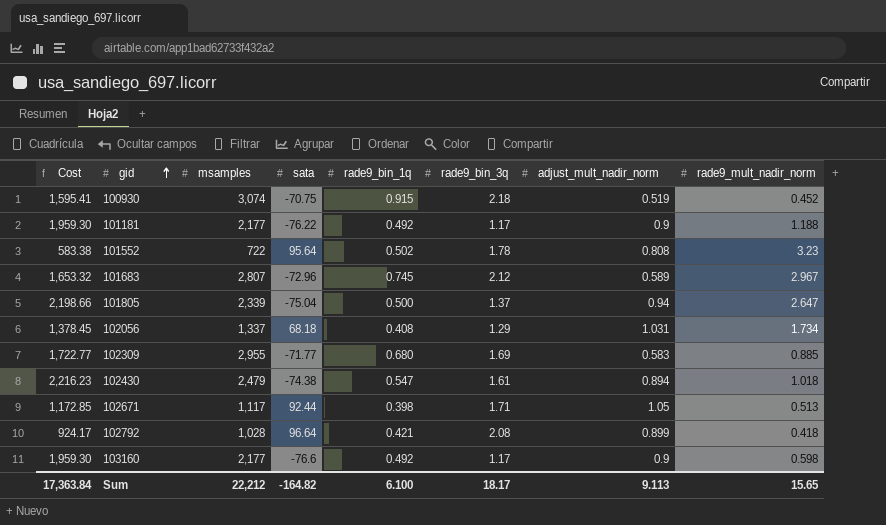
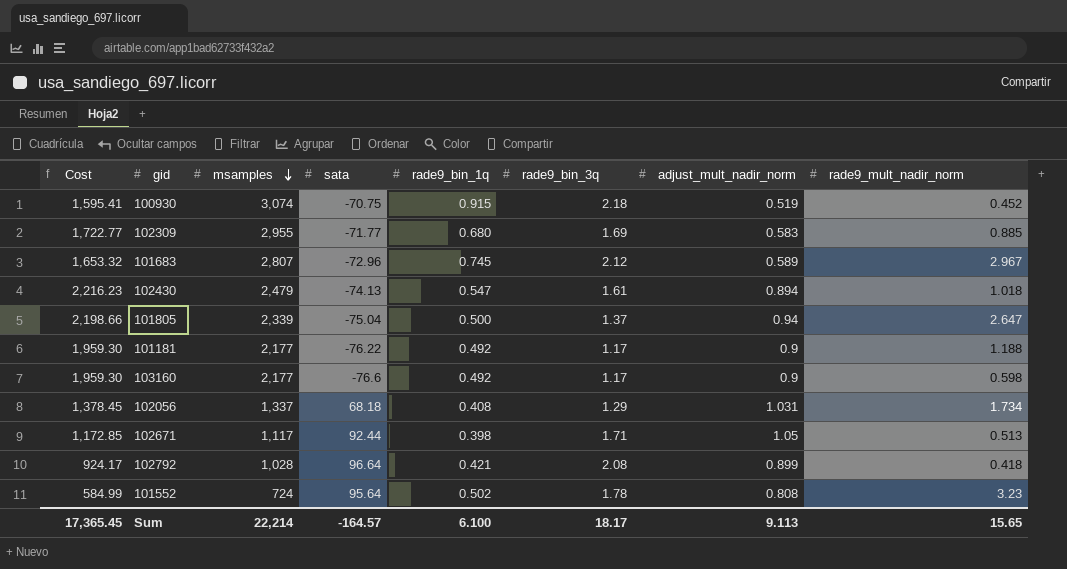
row order: gid ascending -> msamples descending
102430 | sata: -74.38 -> -74.13
101552 | Cost: 583.38 -> 584.99
101552 | msamples: 722 -> 724
Sum | Cost: 17,363.84 -> 17,365.45
Sum | msamples: 22,212 -> 22,214
Sum | sata: -164.82 -> -164.57

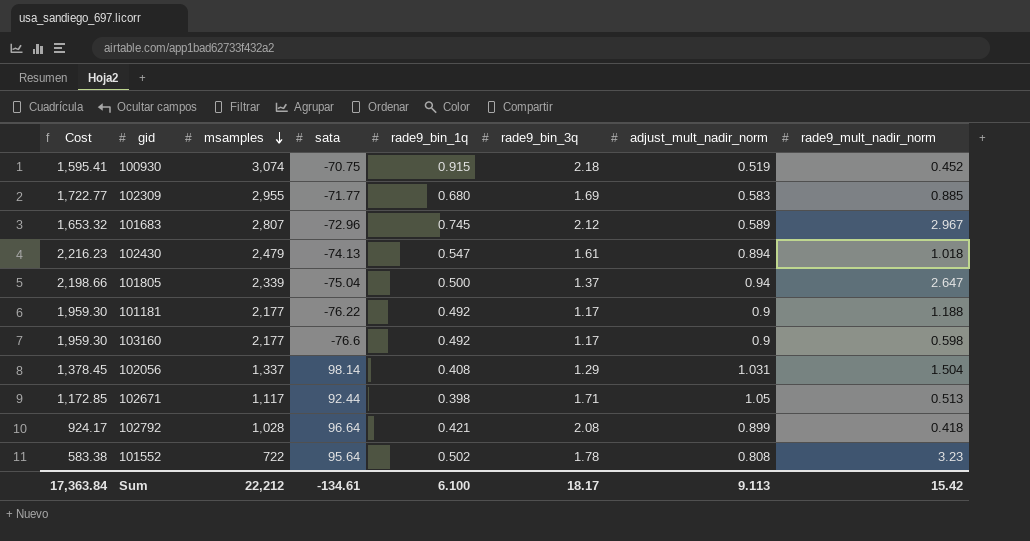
102056 | sata: 68.18 -> 98.14
102056 | rade9_mult_nadir_norm: 1.734 -> 1.504
101552 | Cost: 584.99 -> 583.38
101552 | msamples: 724 -> 722
Sum | Cost: 17,365.45 -> 17,363.84
Sum | msamples: 22,214 -> 22,212
Sum | sata: -164.57 -> -134.61
Sum | rade9_mult_nadir_norm: 15.65 -> 15.42

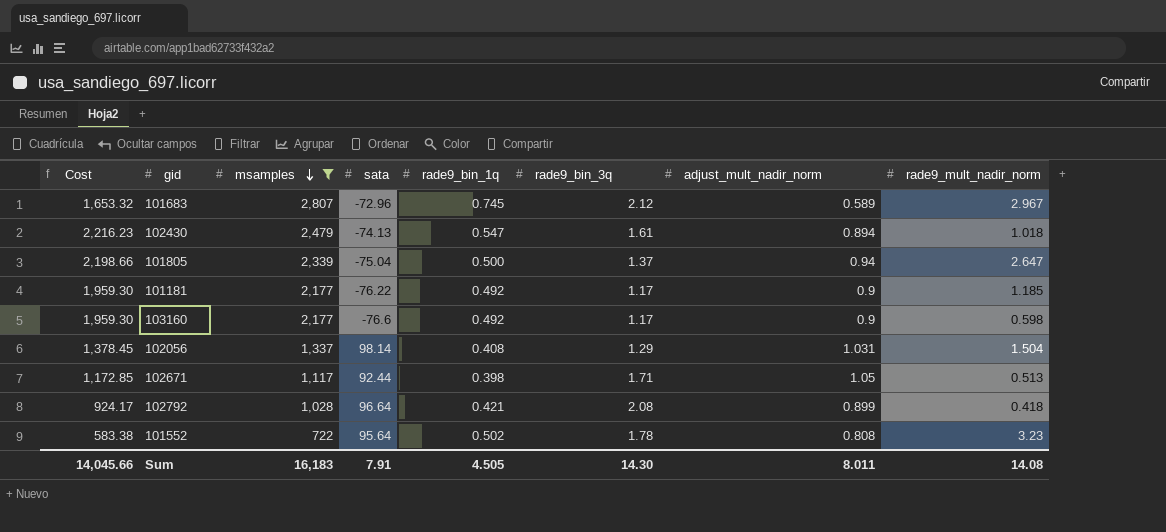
filter: none -> msamples <= 2,807
101181 | rade9_mult_nadir_norm: 1.188 -> 1.185
Sum | Cost: 17,363.84 -> 14,045.66
Sum | msamples: 22,212 -> 16,183
Sum | sata: -134.61 -> 7.91
Sum | rade9_bin_1q: 6.100 -> 4.505
Sum | rade9_bin_3q: 18.17 -> 14.30
Sum | adjust_mult_nadir_norm: 9.113 -> 8.011
Sum | rade9_mult_nadir_norm: 15.42 -> 14.08

